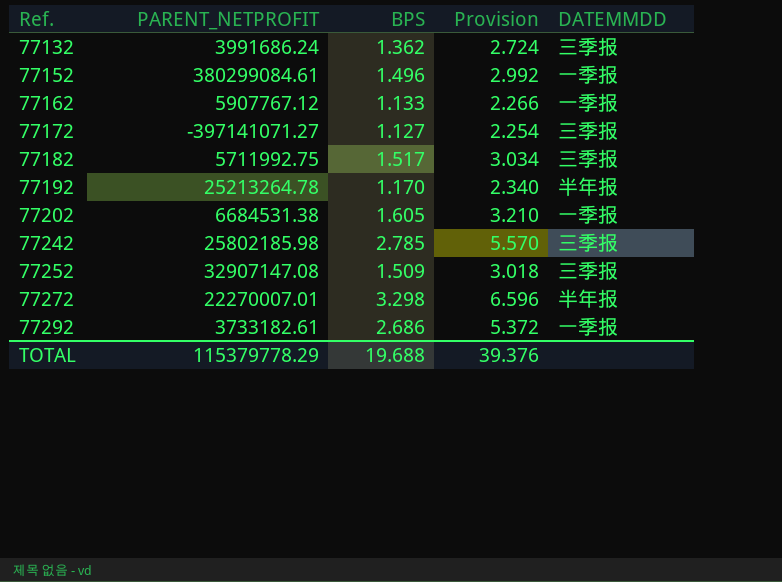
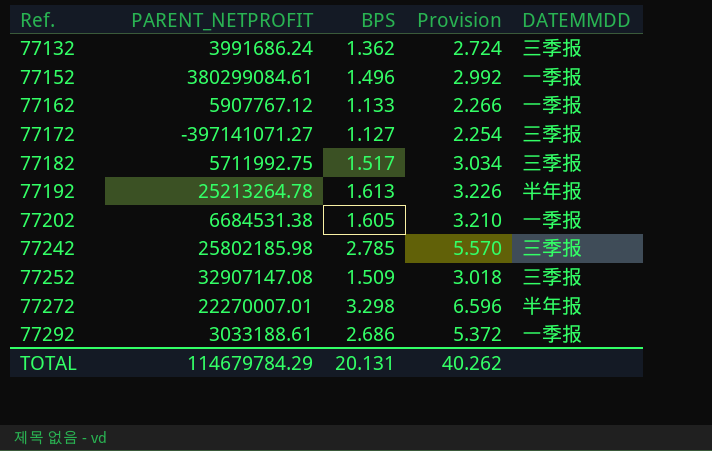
77192 | BPS: 1.170 -> 1.613
77192 | Provision: 2.340 -> 3.226
77292 | PARENT_NETPROFIT: 3733182.61 -> 3033188.61
TOTAL | PARENT_NETPROFIT: 115379778.29 -> 114679784.29
TOTAL | BPS: 19.688 -> 20.131
TOTAL | Provision: 39.376 -> 40.262

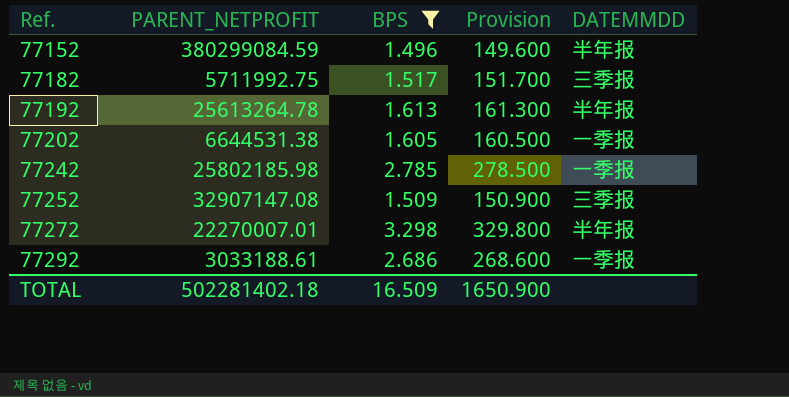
filter: none -> BPS >= 1.496
column Provision | formula: [BPS] * 2 -> [BPS] * 100
77152 | PARENT_NETPROFIT: 380299084.61 -> 380299084.59
77152 | DATEMMDD: 一季报 -> 半年报
77192 | PARENT_NETPROFIT: 25213264.78 -> 25613264.78
77202 | PARENT_NETPROFIT: 6684531.38 -> 6644531.38
77242 | DATEMMDD: 三季报 -> 一季报
TOTAL | PARENT_NETPROFIT: 114679784.29 -> 502281402.18
TOTAL | BPS: 20.131 -> 16.509
TOTAL | Provision: 40.262 -> 1650.900

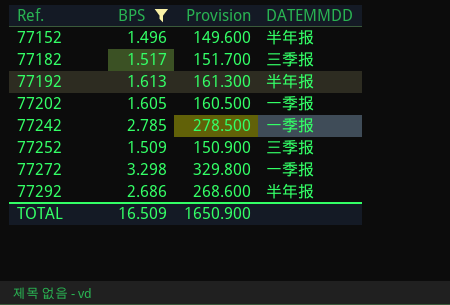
column PARENT_NETPROFIT | position: 2 -> none
77272 | DATEMMDD: 半年报 -> 一季报
77292 | DATEMMDD: 一季报 -> 半年报

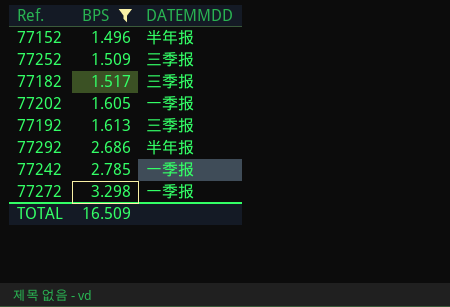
row order: Ref. ascending -> BPS ascending
column Provision | formula: [BPS] * 100 -> none
77192 | DATEMMDD: 半年报 -> 三季报

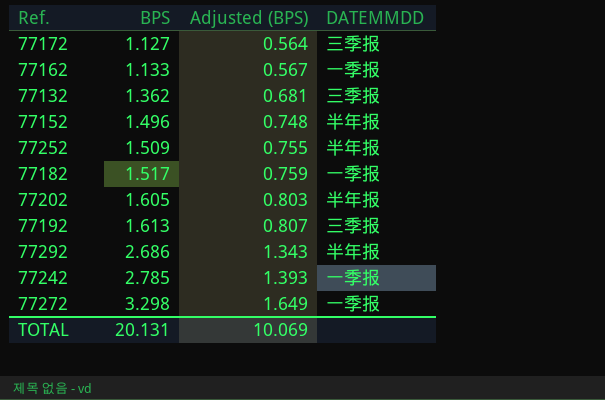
filter: BPS >= 1.496 -> none
column Adjusted (BPS) | formula: none -> [BPS] * 0.5
77252 | DATEMMDD: 三季报 -> 半年报
77182 | DATEMMDD: 三季报 -> 一季报
77202 | DATEMMDD: 一季报 -> 半年报
TOTAL | BPS: 16.509 -> 20.131

